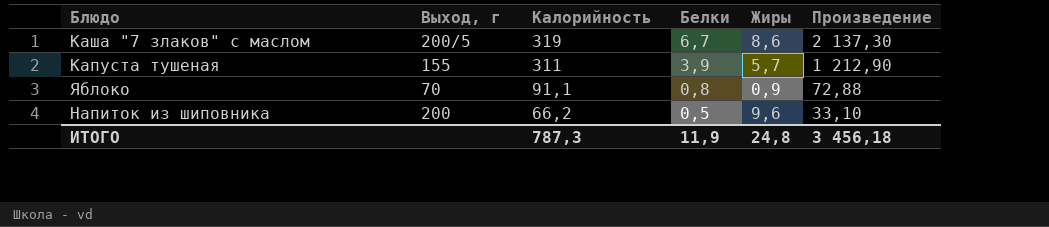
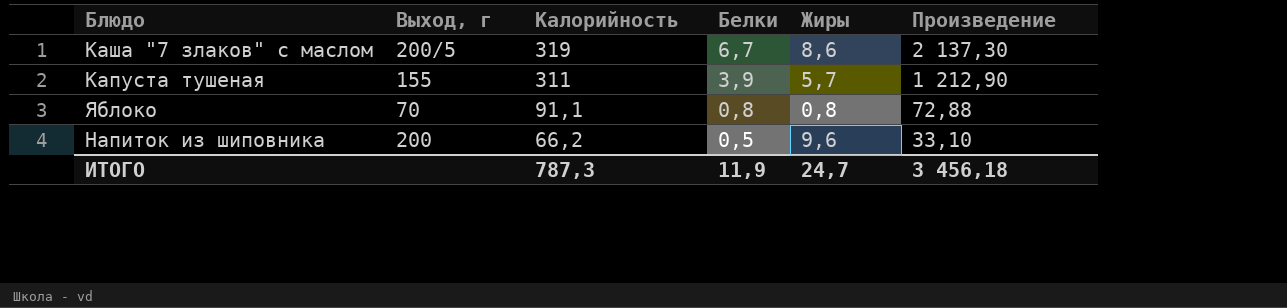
Яблоко | Жиры: 0,9 -> 0,8
ИТОГО | Жиры: 24,8 -> 24,7

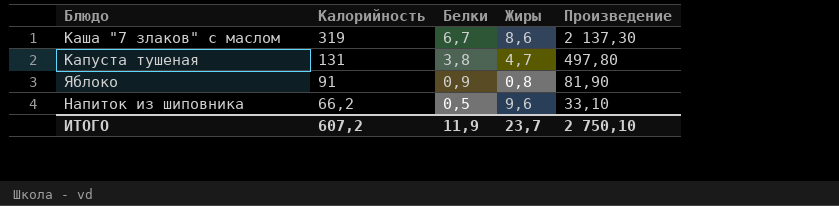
column Выход, г | position: 2 -> none
Капуста тушеная | Калорийность: 311 -> 131
Капуста тушеная | Белки: 3,9 -> 3,8
Капуста тушеная | Жиры: 5,7 -> 4,7
Капуста тушеная | Произведение: 1 212,90 -> 497,80
Яблоко | Калорийность: 91,1 -> 91
Яблоко | Белки: 0,8 -> 0,9
Яблоко | Произведение: 72,88 -> 81,90
ИТОГО | Калорийность: 787,3 -> 607,2
ИТОГО | Жиры: 24,7 -> 23,7
ИТОГО | Произведение: 3 456,18 -> 2 750,10

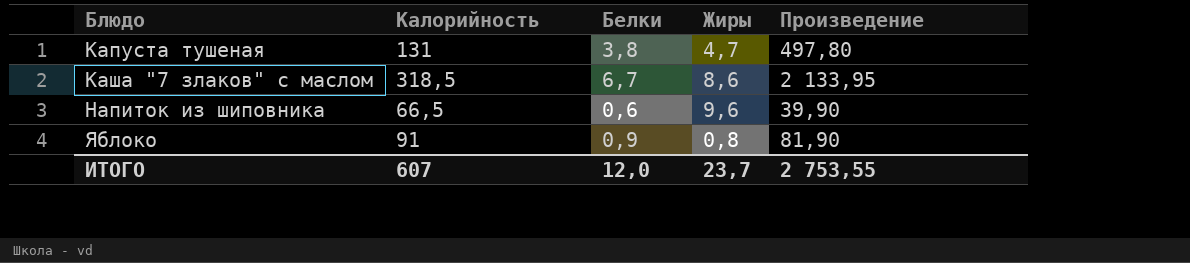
row order: Калорийность descending -> Блюдо ascending
Каша "7 злаков" с маслом | Калорийность: 319 -> 318,5
Каша "7 злаков" с маслом | Произведение: 2 137,30 -> 2 133,95
Напиток из шиповника | Калорийность: 66,2 -> 66,5
Напиток из шиповника | Белки: 0,5 -> 0,6
Напиток из шиповника | Произведение: 33,10 -> 39,90
ИТОГО | Калорийность: 607,2 -> 607
ИТОГО | Белки: 11,9 -> 12,0
ИТОГО | Произведение: 2 750,10 -> 2 753,55

